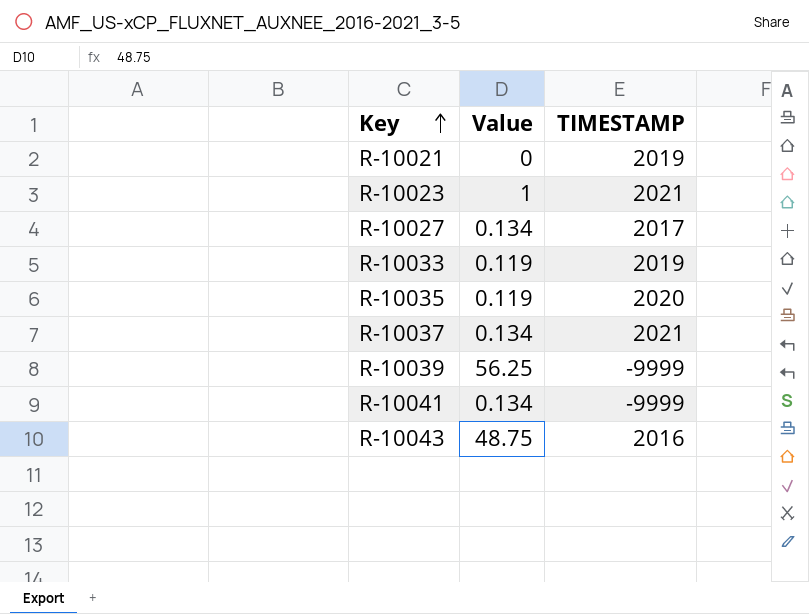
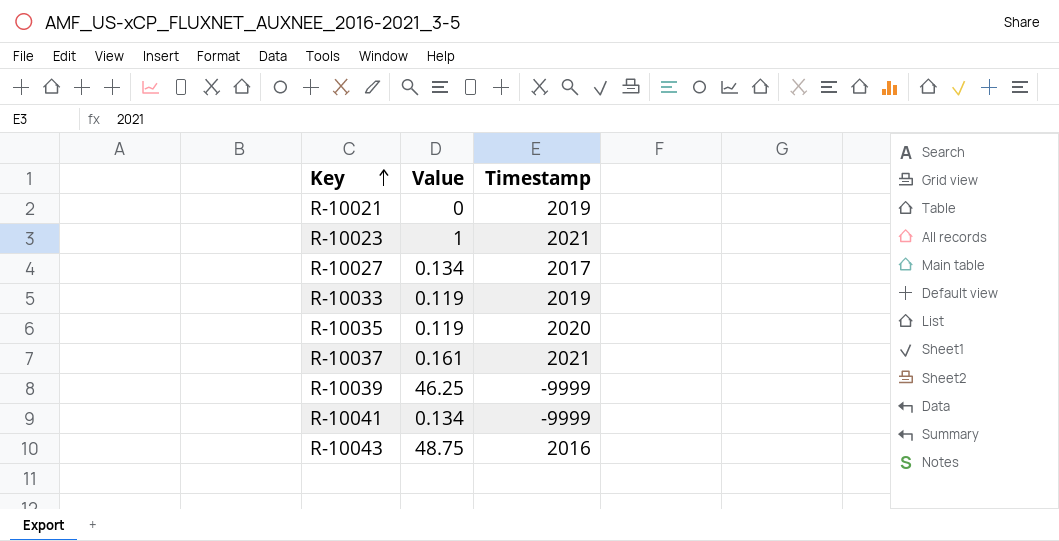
column name: TIMESTAMP -> Timestamp
R-10037 | Value: 0.134 -> 0.161
R-10039 | Value: 56.25 -> 46.25

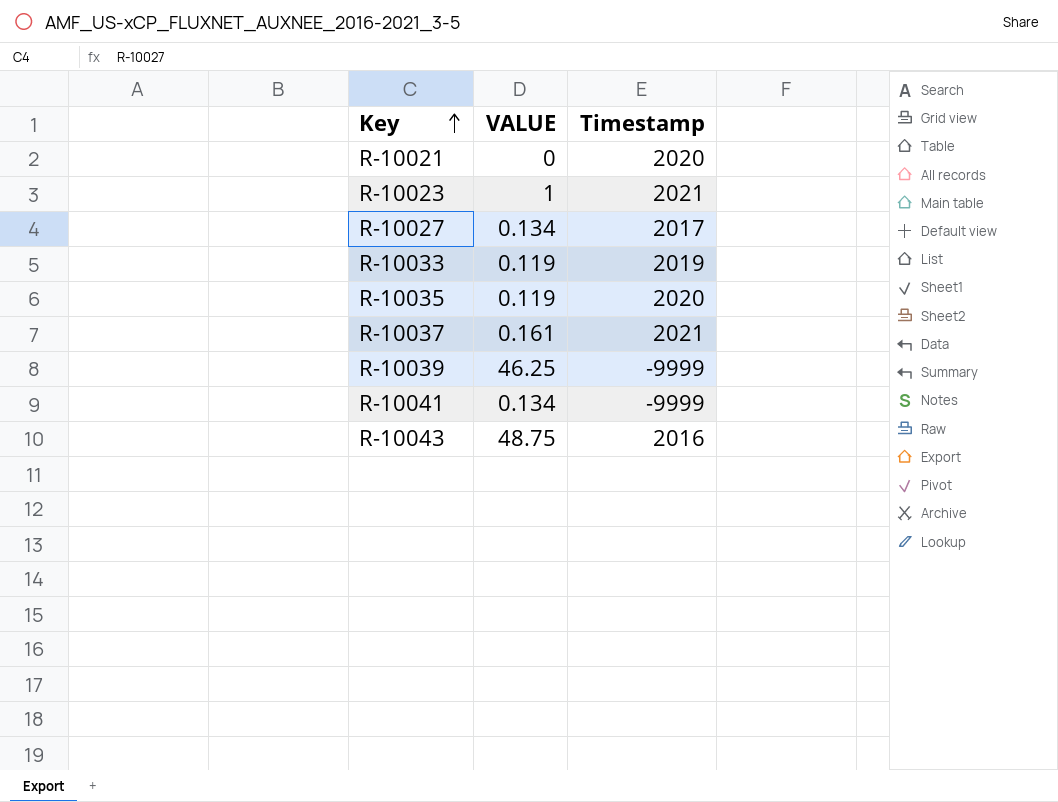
column name: Value -> VALUE
R-10021 | Timestamp: 2019 -> 2020

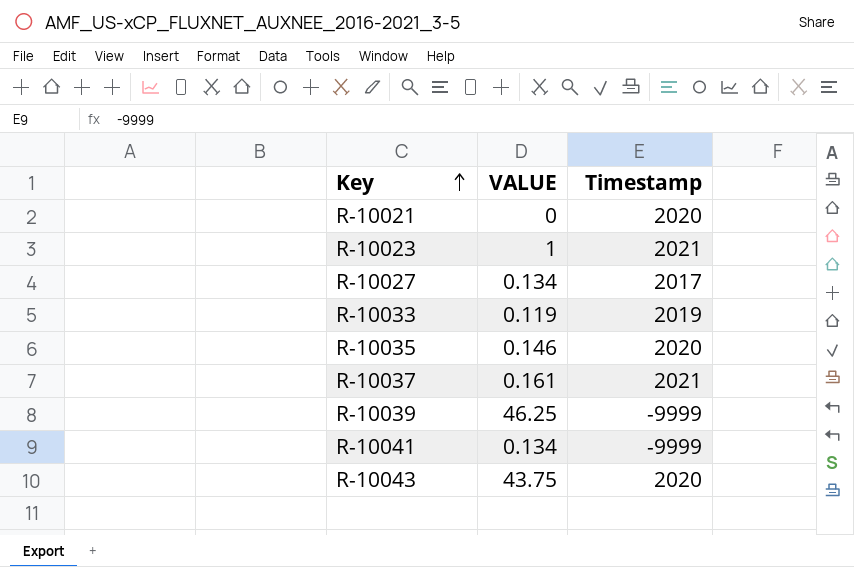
R-10035 | VALUE: 0.119 -> 0.146
R-10043 | VALUE: 48.75 -> 43.75
R-10043 | Timestamp: 2016 -> 2020

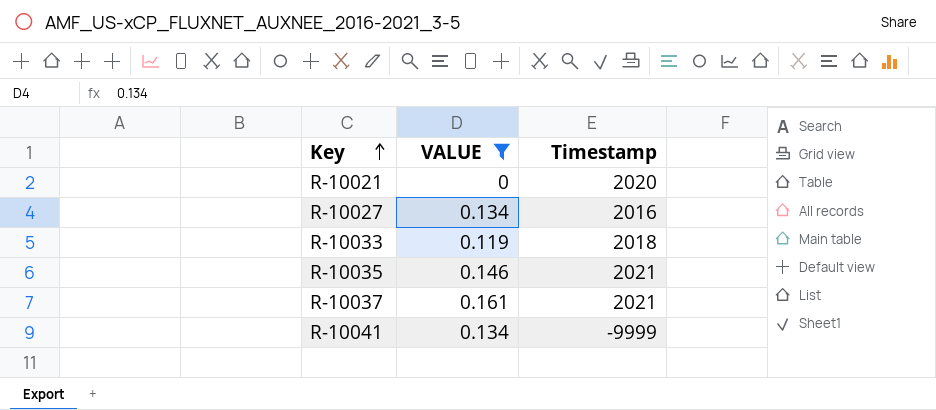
filter: none -> VALUE <= 0.161
R-10027 | Timestamp: 2017 -> 2016
R-10033 | Timestamp: 2019 -> 2018
R-10035 | Timestamp: 2020 -> 2021

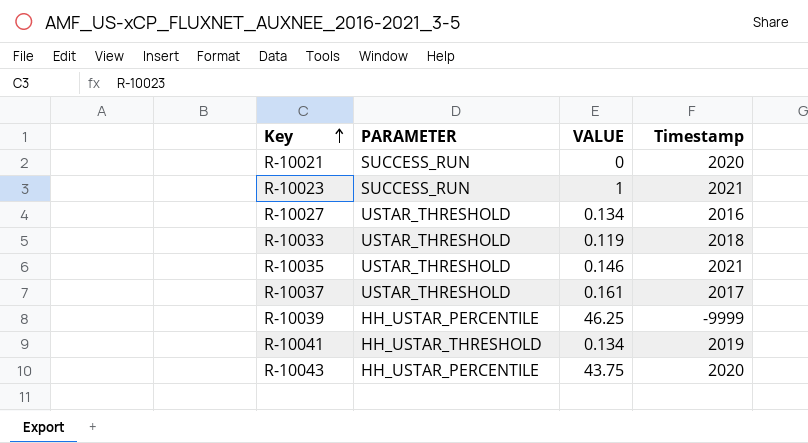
filter: VALUE <= 0.161 -> none
column PARAMETER | position: none -> 2
R-10037 | Timestamp: 2021 -> 2017
R-10041 | Timestamp: -9999 -> 2019

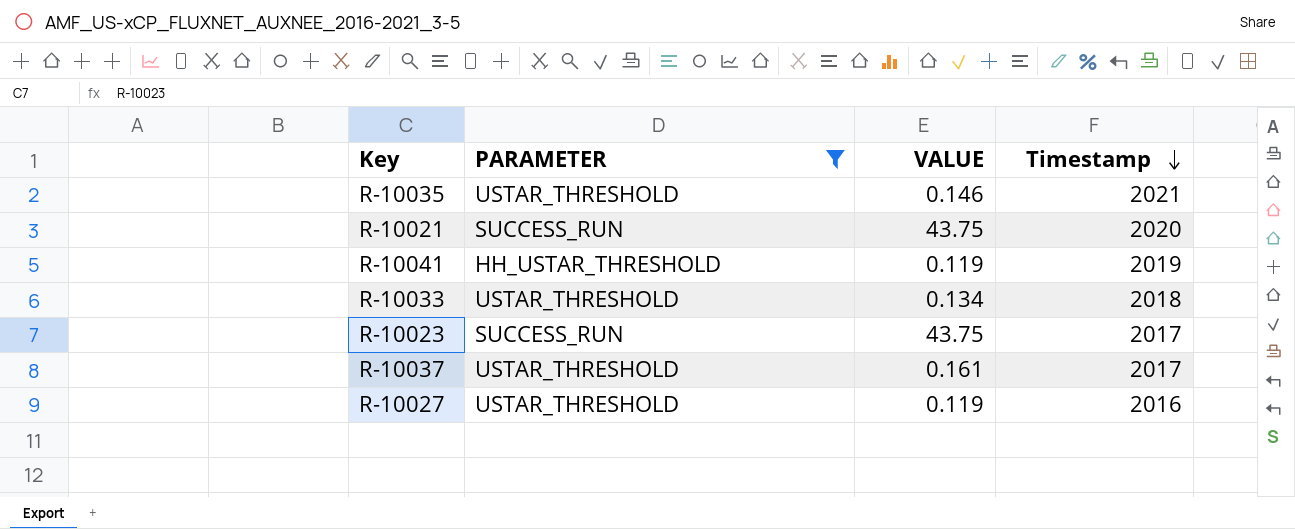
filter: none -> PARAMETER != HH_USTAR_PERCENTILE
row order: Key ascending -> Timestamp descending
R-10021 | VALUE: 0 -> 43.75
R-10041 | VALUE: 0.134 -> 0.119
R-10033 | VALUE: 0.119 -> 0.134
R-10023 | VALUE: 1 -> 43.75
R-10023 | Timestamp: 2021 -> 2017
R-10027 | VALUE: 0.134 -> 0.119

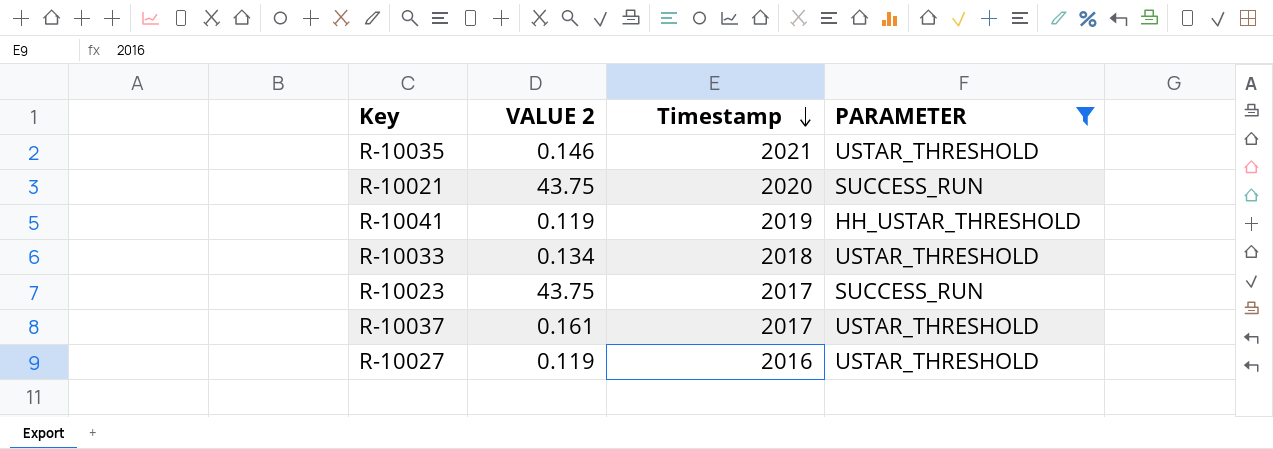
column name: VALUE -> VALUE 2
column PARAMETER | position: 2 -> 4

